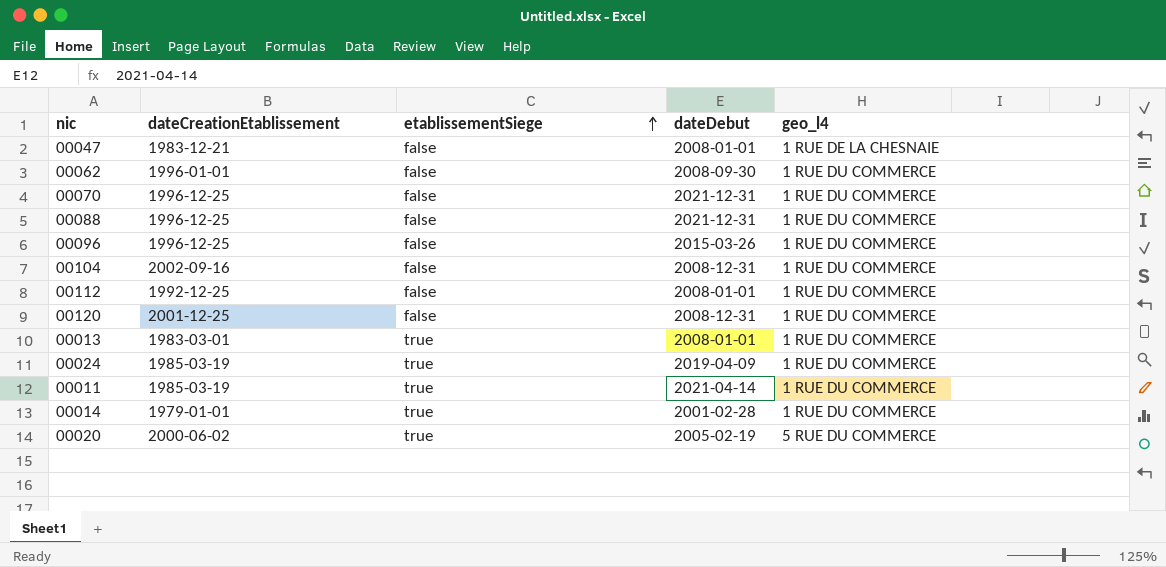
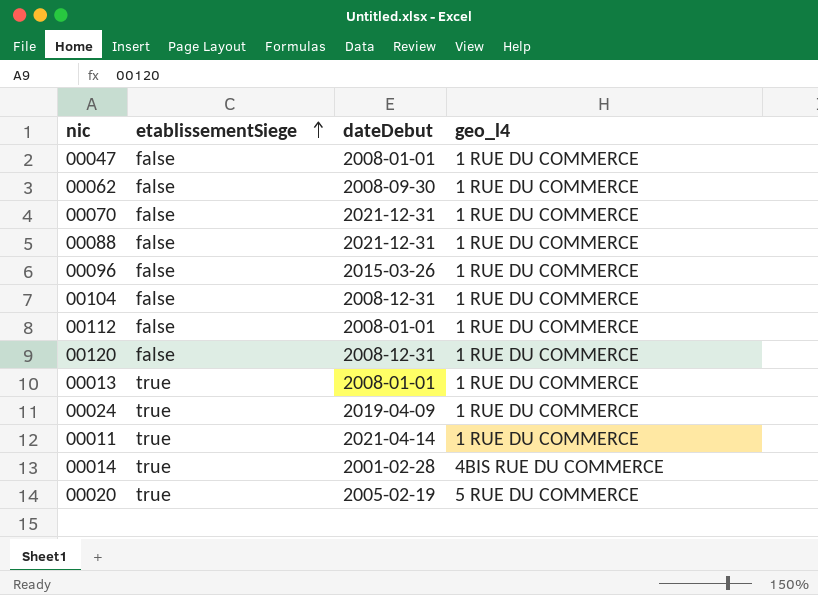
column dateCreationEtablissement | position: 2 -> none
00047 | geo_l4: 1 RUE DE LA CHESNAIE -> 1 RUE DU COMMERCE
00014 | geo_l4: 1 RUE DU COMMERCE -> 4BIS RUE DU COMMERCE

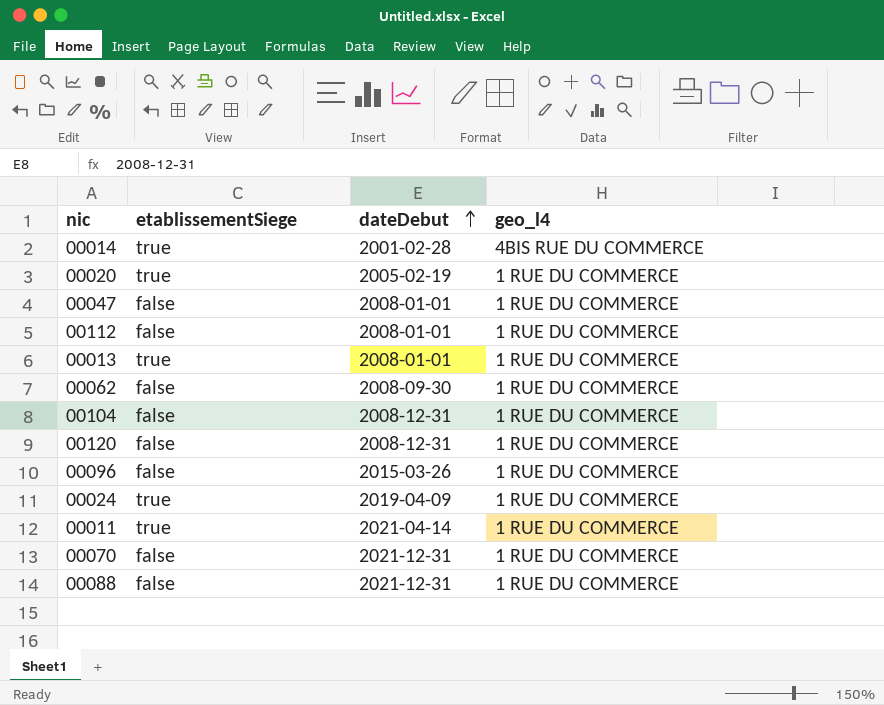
row order: etablissementSiege ascending -> dateDebut ascending
00020 | geo_l4: 5 RUE DU COMMERCE -> 1 RUE DU COMMERCE

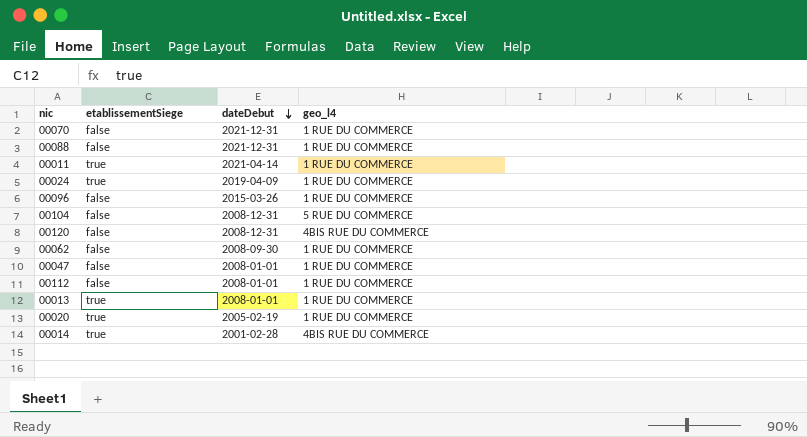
row order: dateDebut ascending -> dateDebut descending
00104 | geo_l4: 1 RUE DU COMMERCE -> 5 RUE DU COMMERCE
00120 | geo_l4: 1 RUE DU COMMERCE -> 4BIS RUE DU COMMERCE

